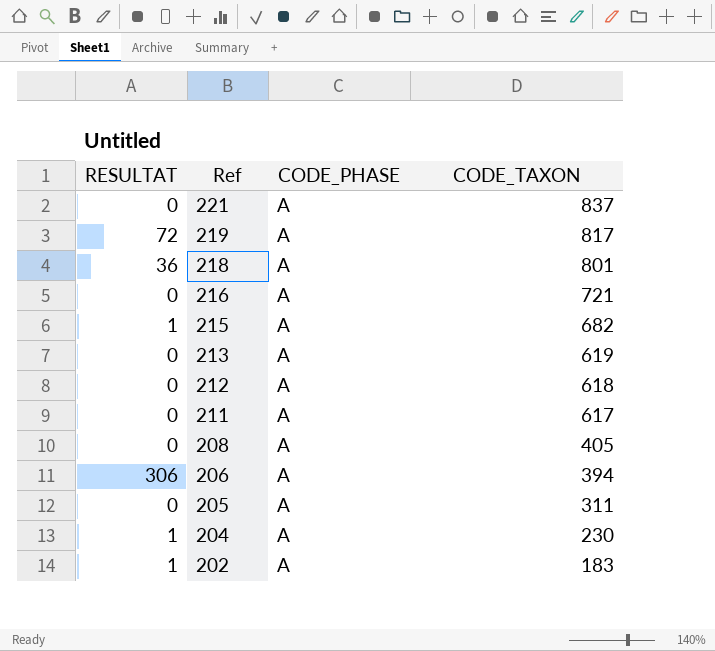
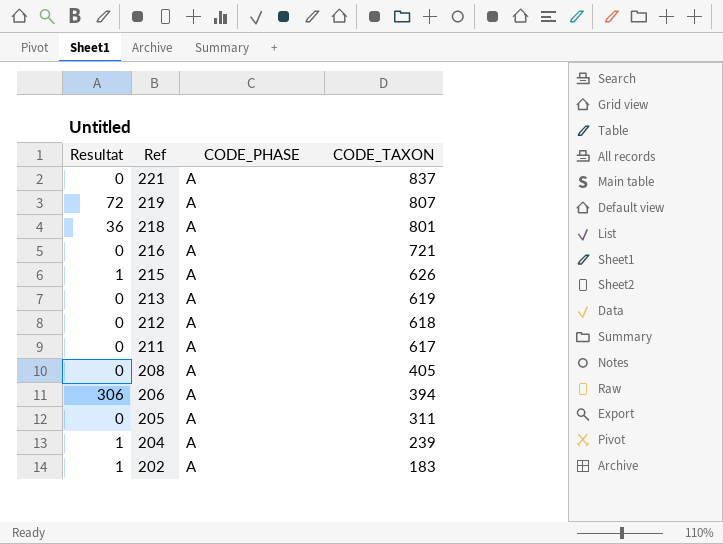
column name: RESULTAT -> Resultat
219 | CODE_TAXON: 817 -> 807
215 | CODE_TAXON: 682 -> 626
204 | CODE_TAXON: 230 -> 239

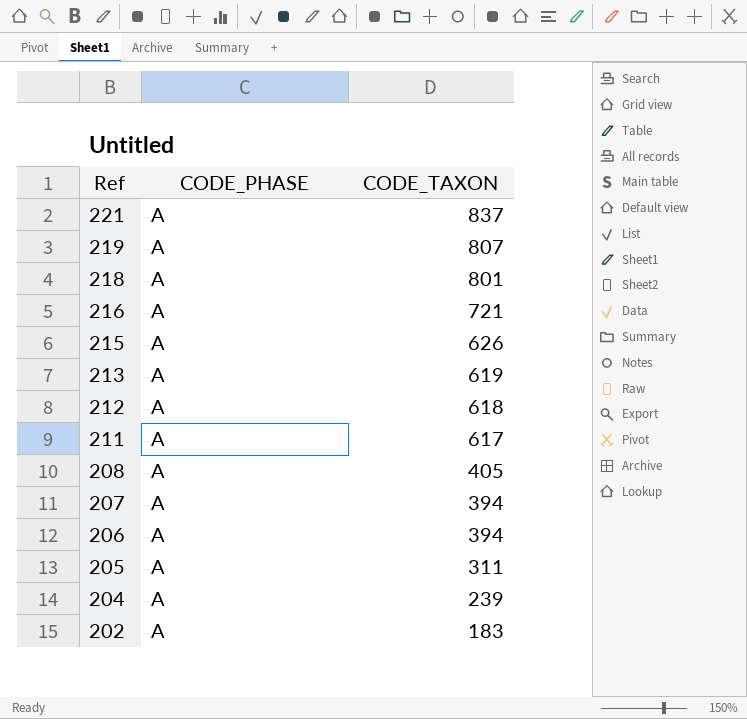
column Resultat | position: 1 -> none
row 207: none -> A | 394

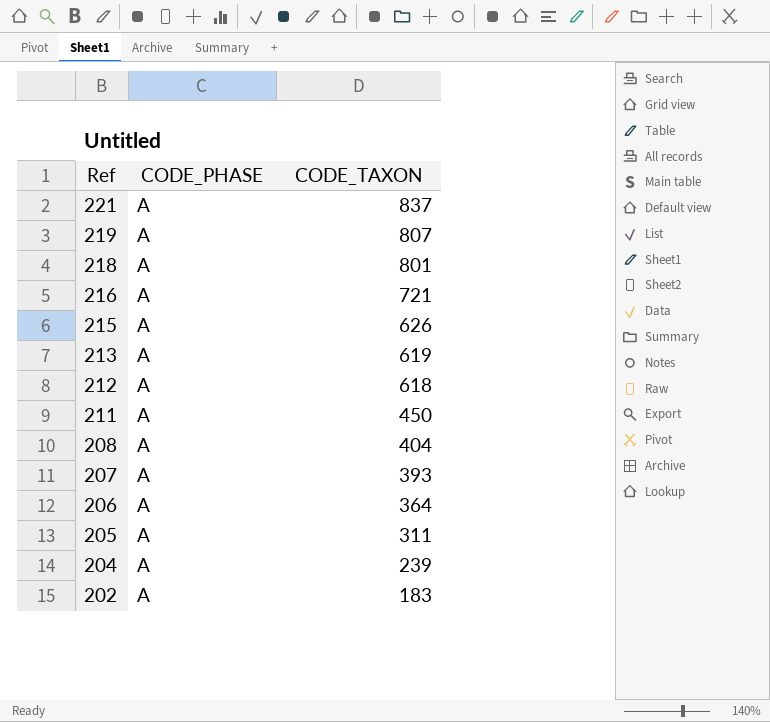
211 | CODE_TAXON: 617 -> 450
208 | CODE_TAXON: 405 -> 404
207 | CODE_TAXON: 394 -> 393
206 | CODE_TAXON: 394 -> 364

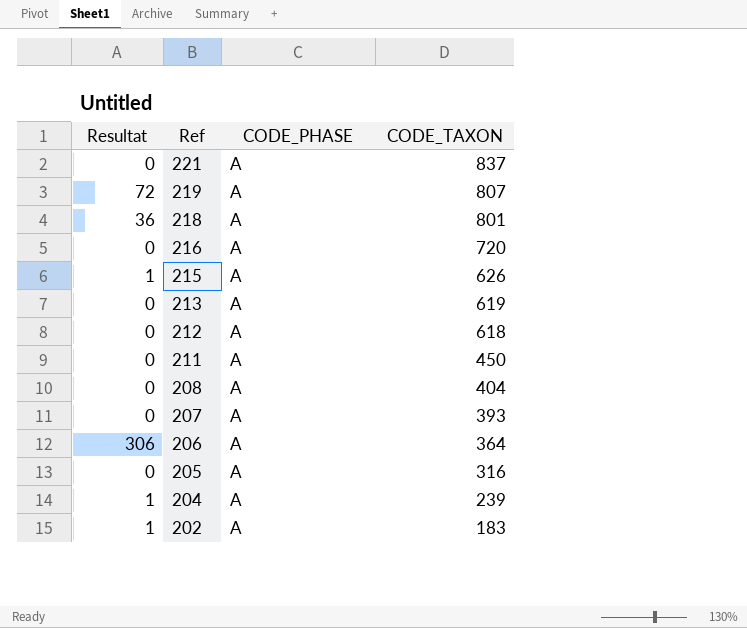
column Resultat | position: none -> 1
216 | CODE_TAXON: 721 -> 720
205 | CODE_TAXON: 311 -> 316

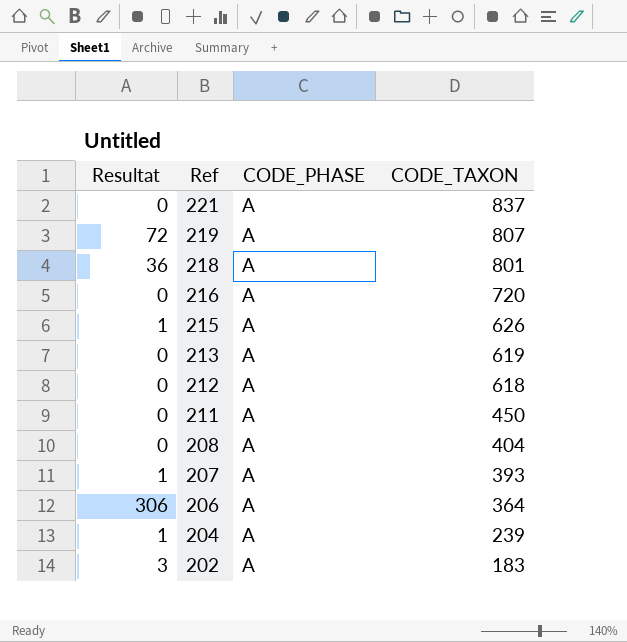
row 205: 0 | A | 316 -> none
207 | Resultat: 0 -> 1
202 | Resultat: 1 -> 3

